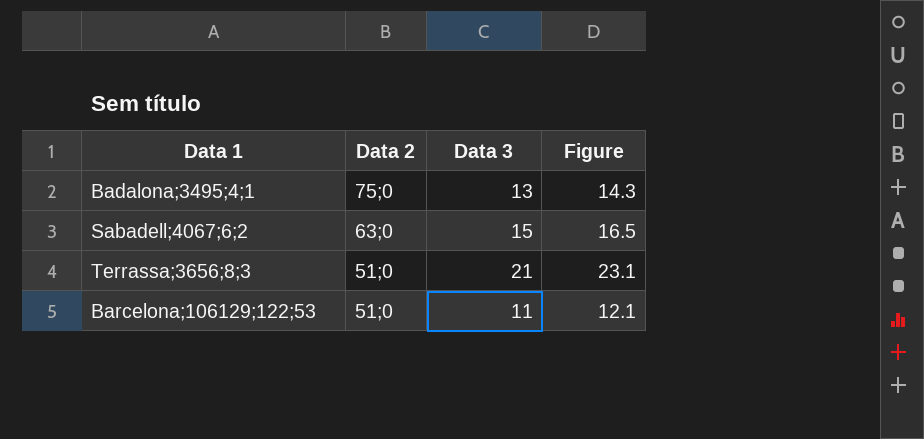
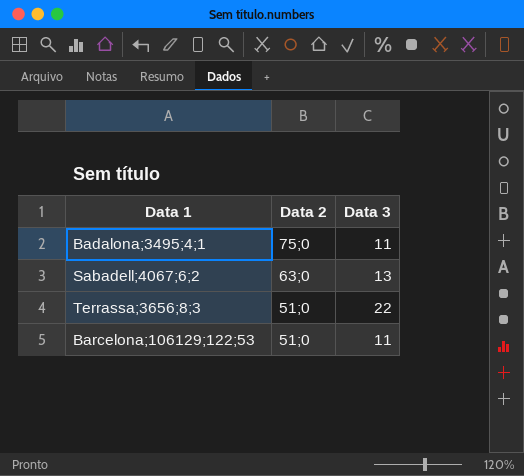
column Figure | formula: [Data 3] * 1.1 -> none
Badalona;3495;4;1 | Data 3: 13 -> 11
Sabadell;4067;6;2 | Data 3: 15 -> 13
Terrassa;3656;8;3 | Data 3: 21 -> 22

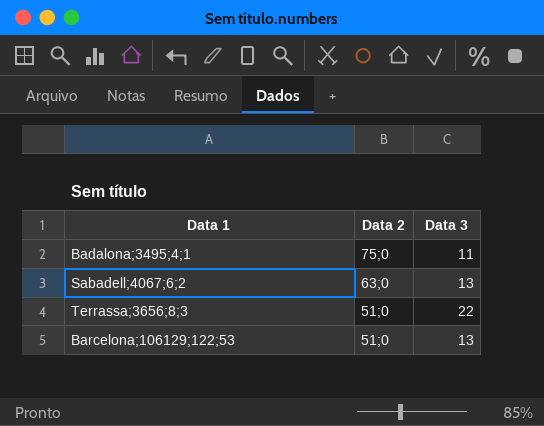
Barcelona;106129;122;53 | Data 3: 11 -> 13

